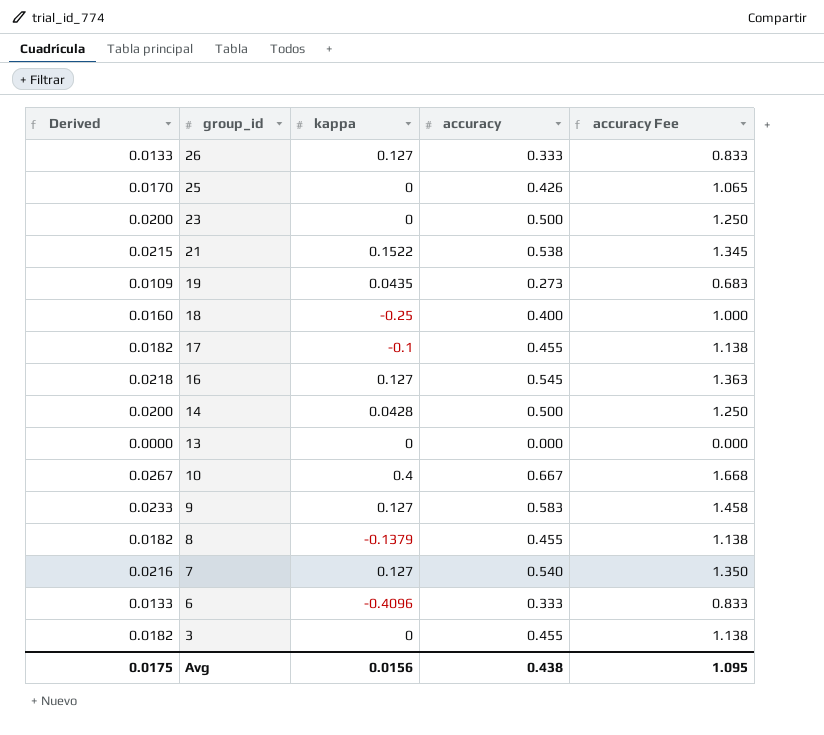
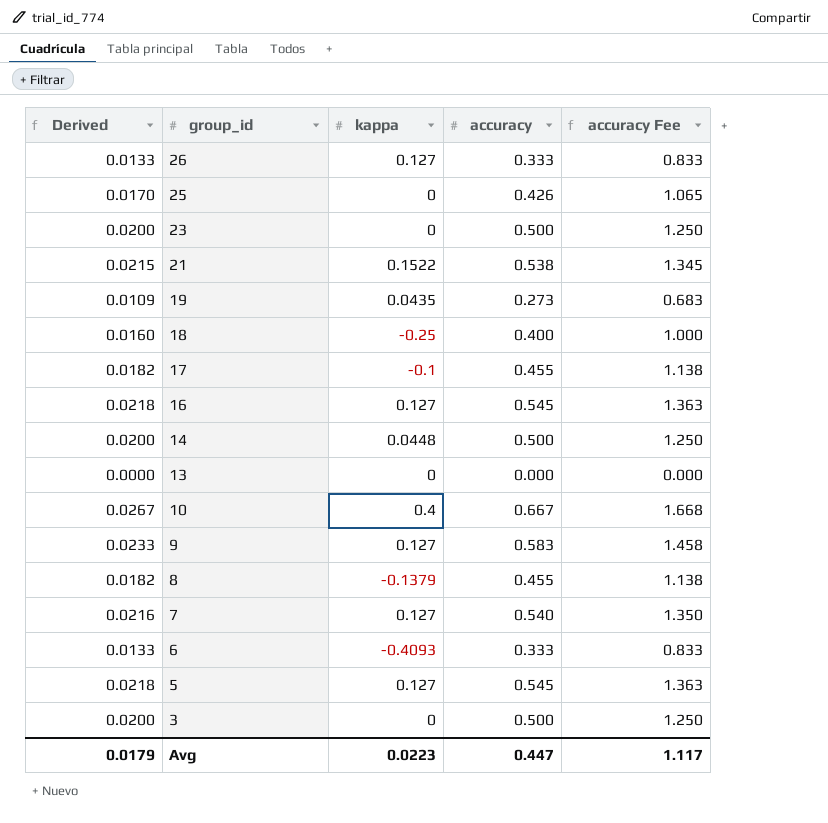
14 | kappa: 0.0428 -> 0.0448
6 | kappa: -0.4096 -> -0.4093
row 5: none -> 0.0218 | 0.127 | 0.545 | 1.363
3 | Derived: 0.0182 -> 0.0200
3 | accuracy: 0.455 -> 0.500
3 | accuracy Fee: 1.138 -> 1.250
Avg | Derived: 0.0175 -> 0.0179
Avg | kappa: 0.0156 -> 0.0223
Avg | accuracy: 0.438 -> 0.447
Avg | accuracy Fee: 1.095 -> 1.117

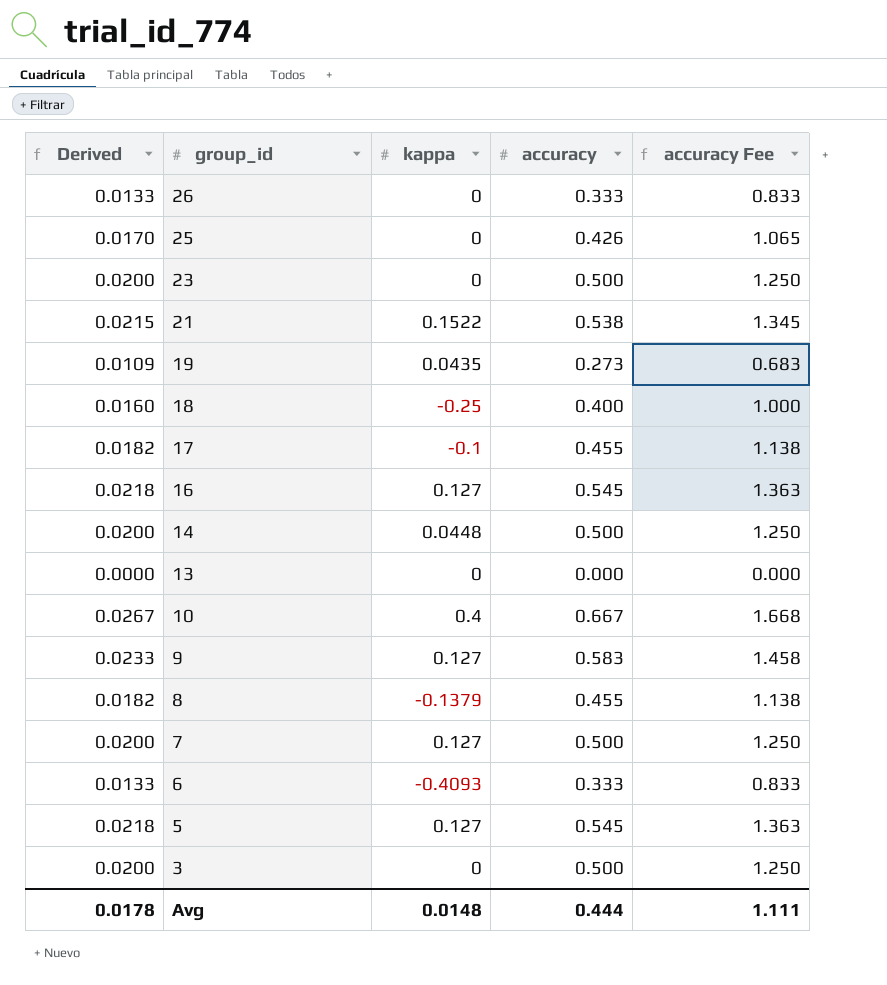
26 | kappa: 0.127 -> 0
7 | Derived: 0.0216 -> 0.0200
7 | accuracy: 0.540 -> 0.500
7 | accuracy Fee: 1.350 -> 1.250
Avg | Derived: 0.0179 -> 0.0178
Avg | kappa: 0.0223 -> 0.0148
Avg | accuracy: 0.447 -> 0.444
Avg | accuracy Fee: 1.117 -> 1.111

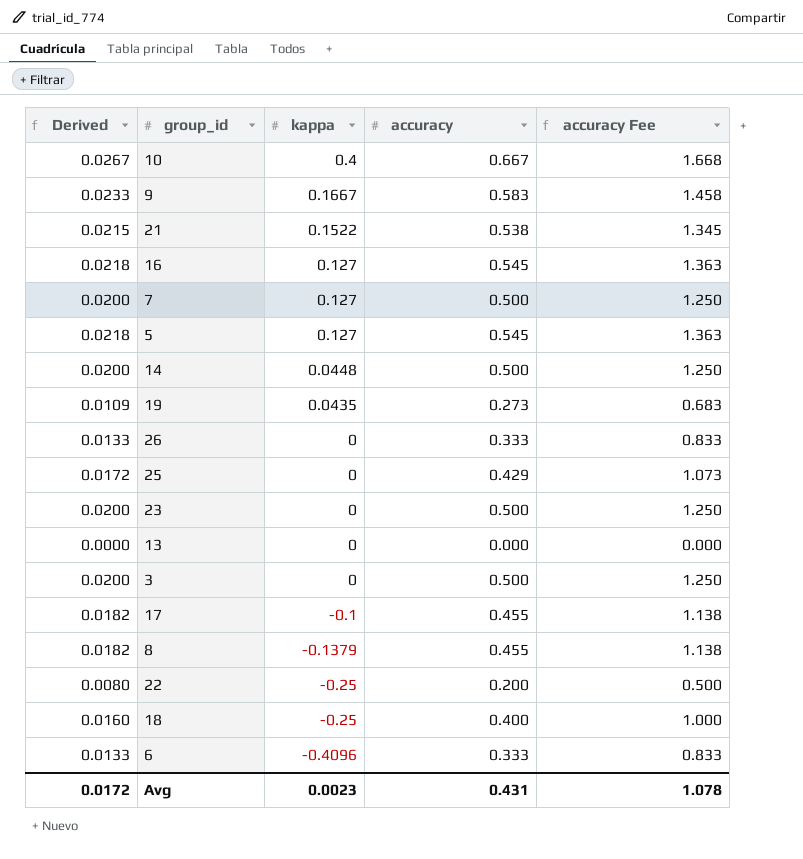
row order: group_id descending -> kappa descending
9 | kappa: 0.127 -> 0.1667
25 | Derived: 0.0170 -> 0.0172
25 | accuracy: 0.426 -> 0.429
25 | accuracy Fee: 1.065 -> 1.073
row 22: none -> 0.0080 | -0.25 | 0.200 | 0.500
6 | kappa: -0.4093 -> -0.4096
Avg | Derived: 0.0178 -> 0.0172
Avg | kappa: 0.0148 -> 0.0023
Avg | accuracy: 0.444 -> 0.431
Avg | accuracy Fee: 1.111 -> 1.078

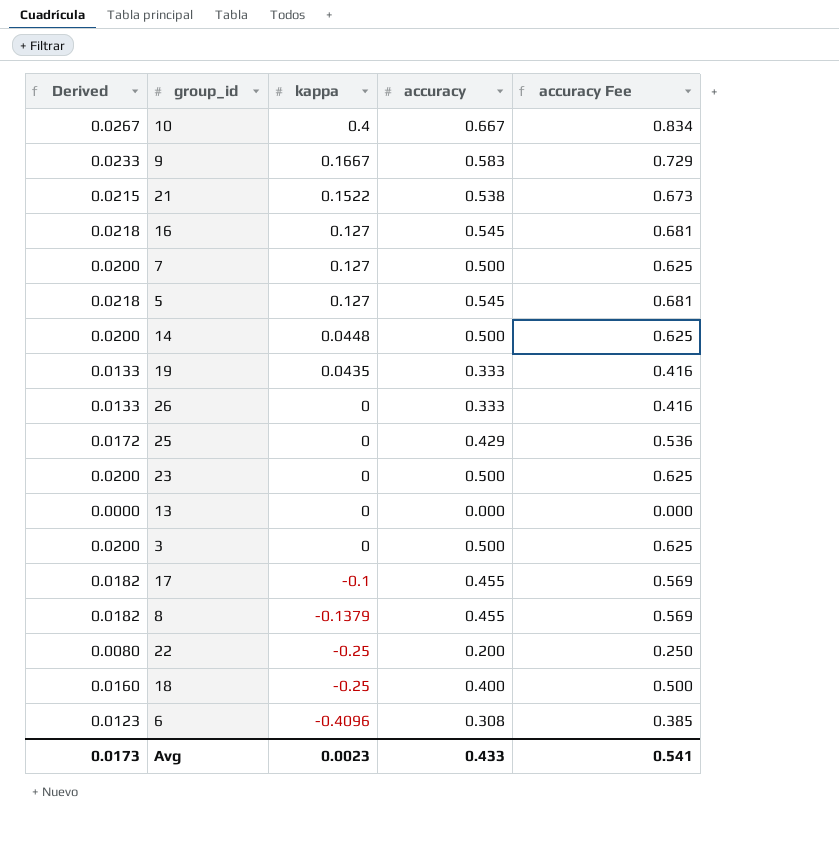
column accuracy Fee | formula: [accuracy] * 2.5 -> [accuracy] * 1.25
19 | Derived: 0.0109 -> 0.0133
19 | accuracy: 0.273 -> 0.333
6 | Derived: 0.0133 -> 0.0123
6 | accuracy: 0.333 -> 0.308
Avg | Derived: 0.0172 -> 0.0173
Avg | accuracy: 0.431 -> 0.433
Avg | accuracy Fee: 1.078 -> 0.541

